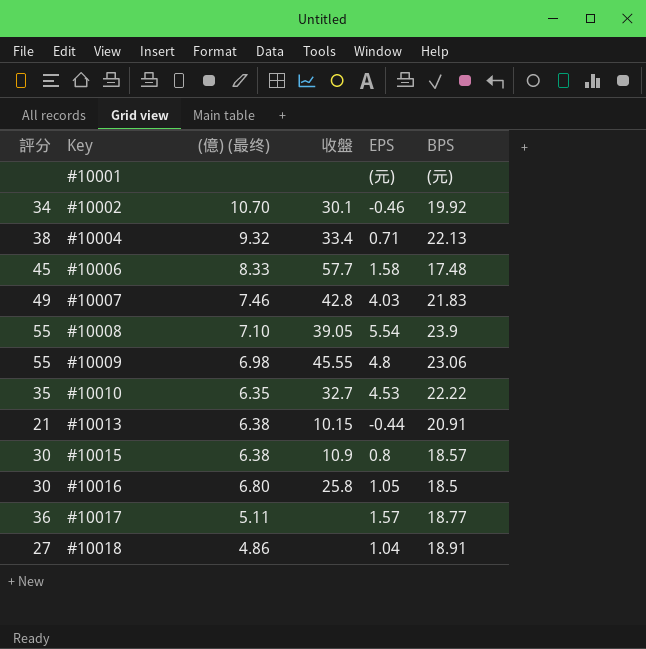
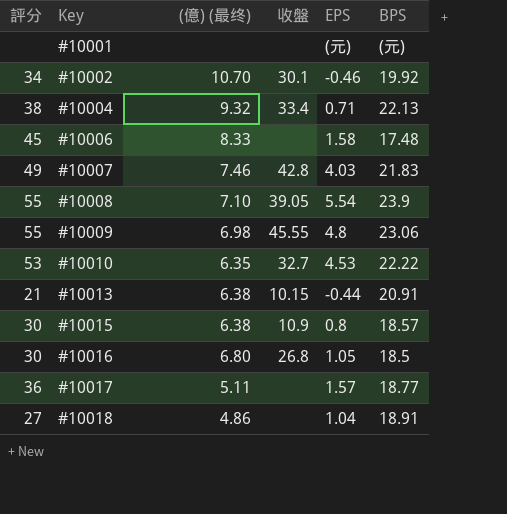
#10006 | 收盤: 57.7 -> none
#10010 | 評分: 35 -> 53
#10016 | 收盤: 25.8 -> 26.8

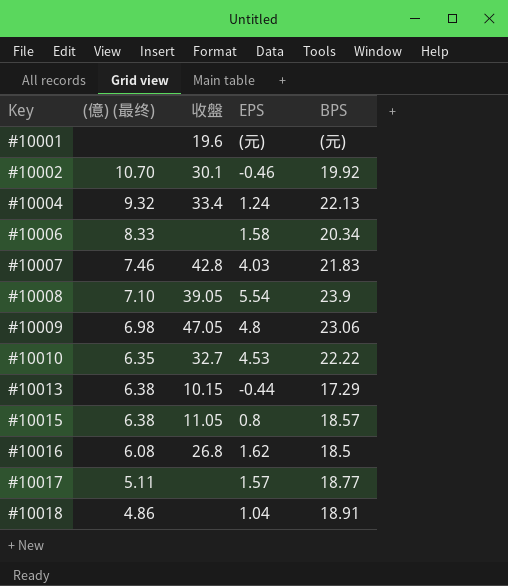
column 評分 | position: 1 -> none
#10001 | 收盤: none -> 19.6
#10004 | EPS: 0.71 -> 1.24
#10006 | BPS: 17.48 -> 20.34
#10009 | 收盤: 45.55 -> 47.05
#10013 | BPS: 20.91 -> 17.29
#10015 | 收盤: 10.9 -> 11.05
#10016 | (億) (最终): 6.80 -> 6.08
#10016 | EPS: 1.05 -> 1.62

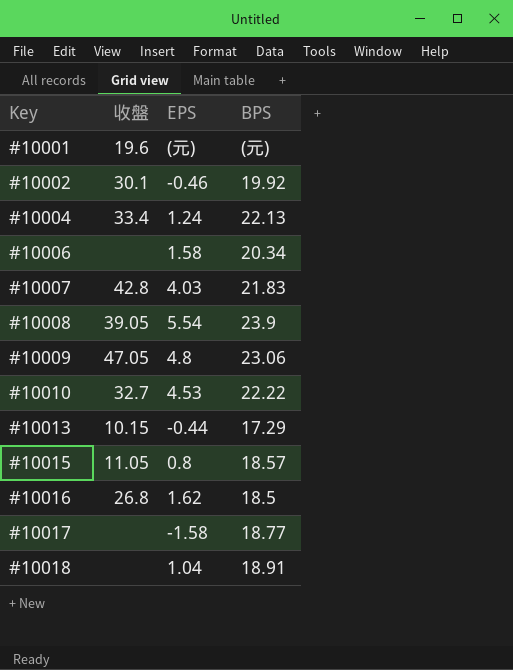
column (億) (最终) | position: 2 -> none
#10017 | EPS: 1.57 -> -1.58

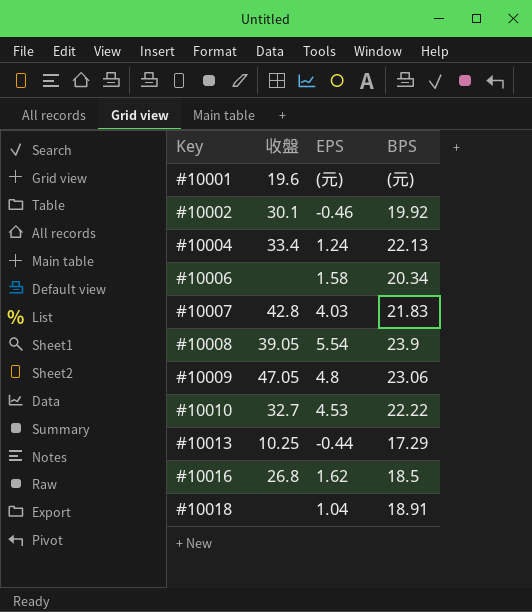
row #10015: 11.05 | 0.8 | 18.57 -> none
row #10017: none | -1.58 | 18.77 -> none
#10013 | 收盤: 10.15 -> 10.25

